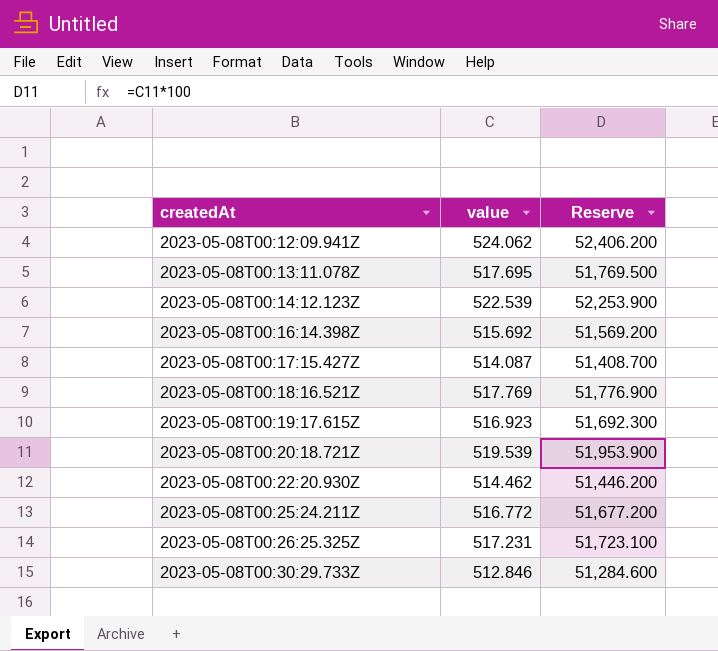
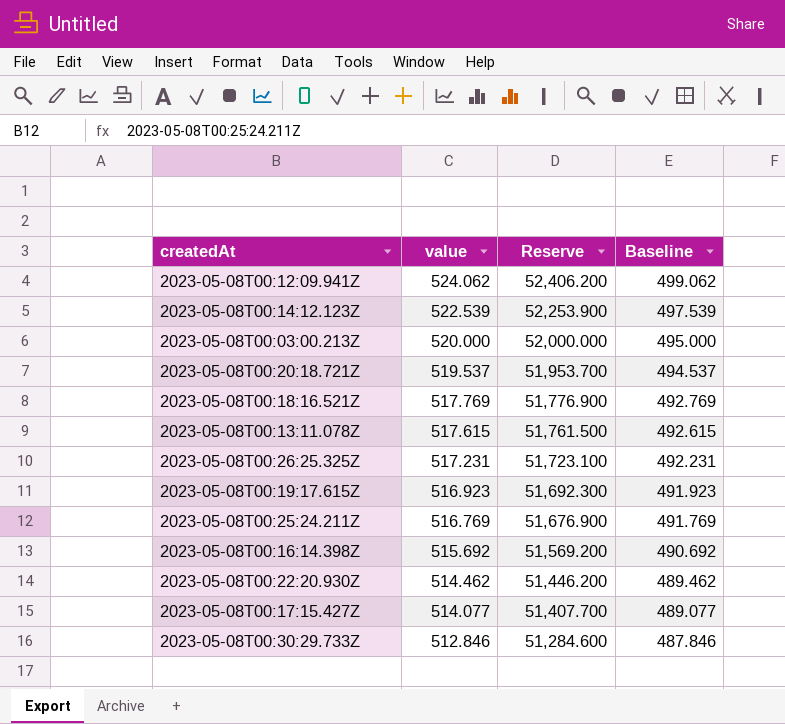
row order: createdAt ascending -> value descending
column Baseline | formula: none -> [value] - 25
row 2023-05-08T00:03:00.213Z: none -> 520.000 | 52,000.000 | 495.000
2023-05-08T00:20:18.721Z | value: 519.539 -> 519.537
2023-05-08T00:20:18.721Z | Reserve: 51,953.900 -> 51,953.700
2023-05-08T00:13:11.078Z | value: 517.695 -> 517.615
2023-05-08T00:13:11.078Z | Reserve: 51,769.500 -> 51,761.500
2023-05-08T00:25:24.211Z | value: 516.772 -> 516.769
2023-05-08T00:25:24.211Z | Reserve: 51,677.200 -> 51,676.900
2023-05-08T00:17:15.427Z | value: 514.087 -> 514.077
2023-05-08T00:17:15.427Z | Reserve: 51,408.700 -> 51,407.700

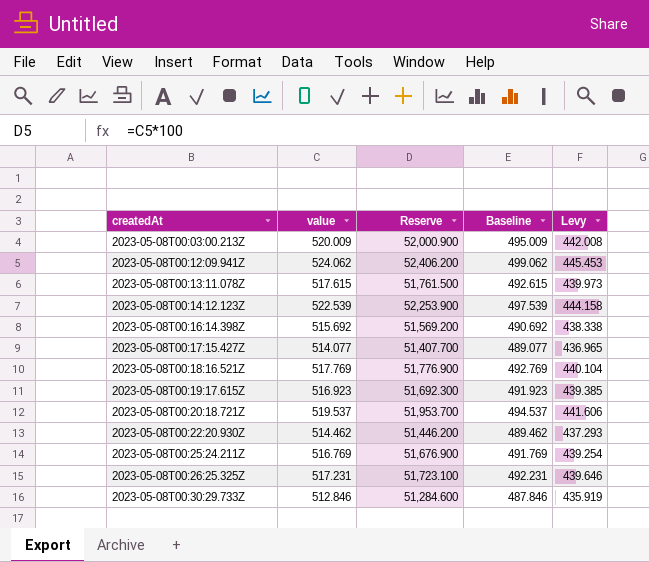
row order: value descending -> createdAt ascending
column Levy | formula: none -> [value] * 0.85
2023-05-08T00:03:00.213Z | value: 520.000 -> 520.009
2023-05-08T00:03:00.213Z | Reserve: 52,000.000 -> 52,000.900
2023-05-08T00:03:00.213Z | Baseline: 495.000 -> 495.009

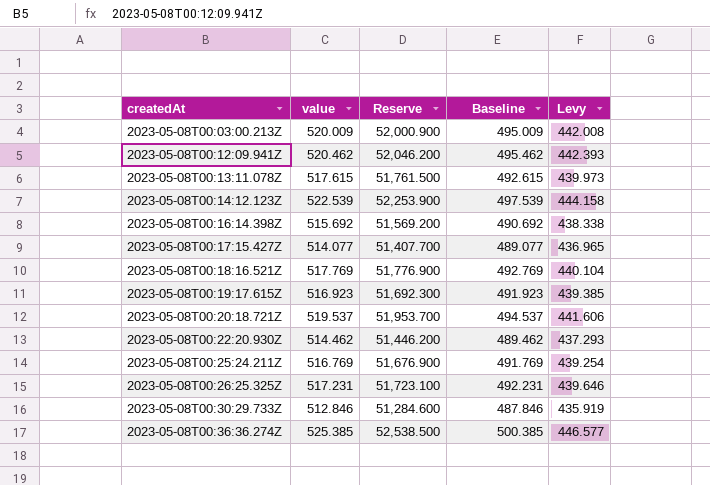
2023-05-08T00:12:09.941Z | value: 524.062 -> 520.462
2023-05-08T00:12:09.941Z | Reserve: 52,406.200 -> 52,046.200
2023-05-08T00:12:09.941Z | Baseline: 499.062 -> 495.462
2023-05-08T00:12:09.941Z | Levy: 445.453 -> 442.393
row 2023-05-08T00:36:36.274Z: none -> 525.385 | 52,538.500 | 500.385 | 446.577

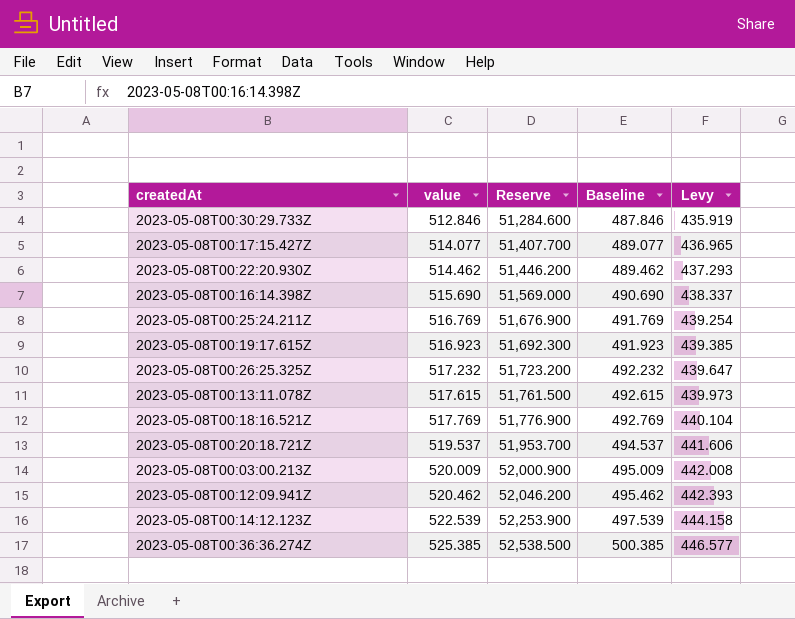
row order: createdAt ascending -> value ascending
2023-05-08T00:16:14.398Z | value: 515.692 -> 515.690
2023-05-08T00:16:14.398Z | Reserve: 51,569.200 -> 51,569.000
2023-05-08T00:16:14.398Z | Baseline: 490.692 -> 490.690
2023-05-08T00:16:14.398Z | Levy: 438.338 -> 438.337
2023-05-08T00:26:25.325Z | value: 517.231 -> 517.232
2023-05-08T00:26:25.325Z | Reserve: 51,723.100 -> 51,723.200
2023-05-08T00:26:25.325Z | Baseline: 492.231 -> 492.232
2023-05-08T00:26:25.325Z | Levy: 439.646 -> 439.647

